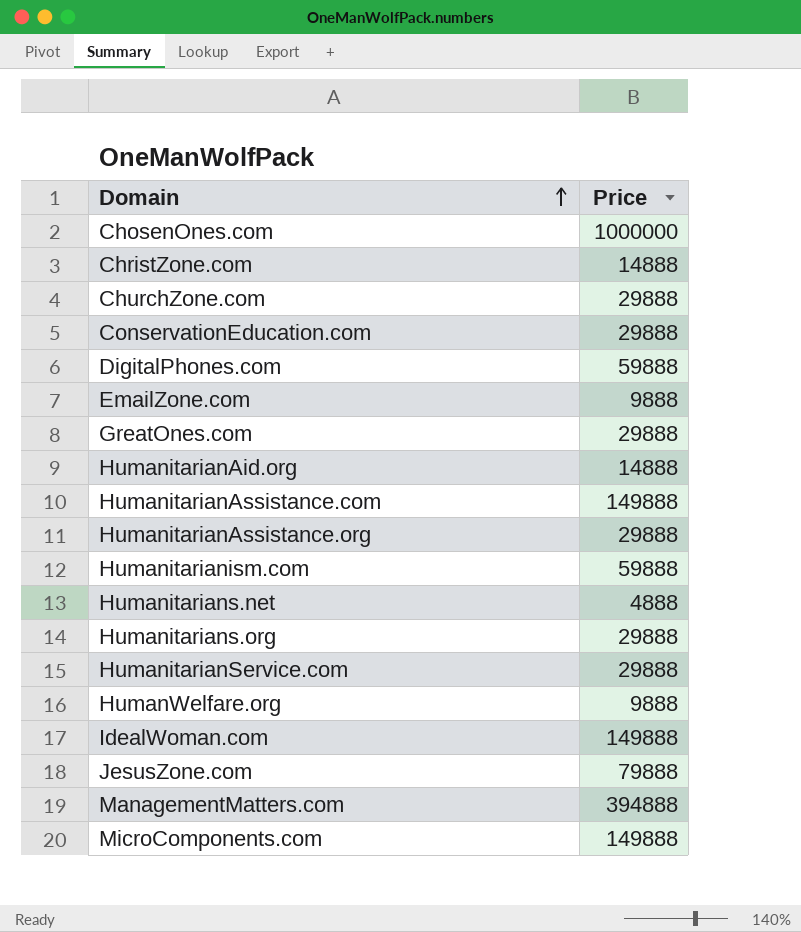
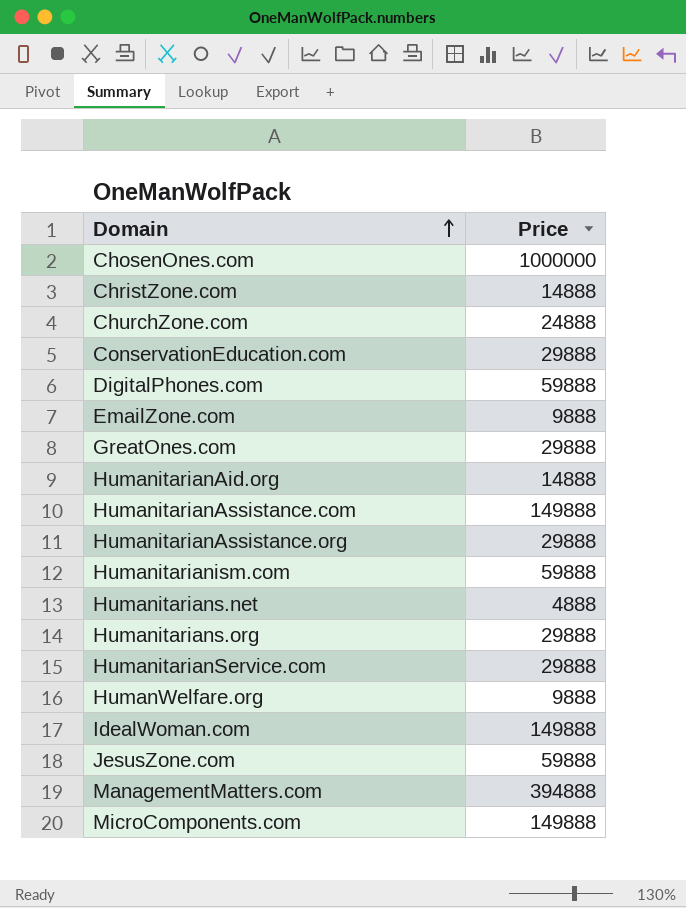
ChurchZone.com | Price: 29888 -> 24888
JesusZone.com | Price: 79888 -> 59888

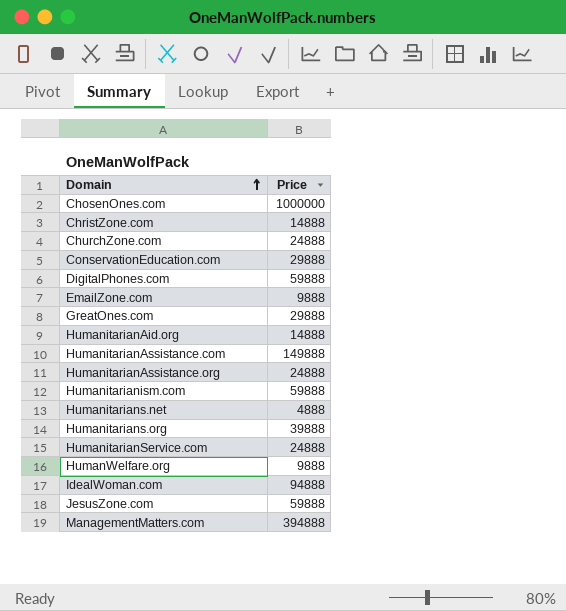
row MicroComponents.com: 149888 -> none
HumanitarianAssistance.org | Price: 29888 -> 24888
Humanitarians.org | Price: 29888 -> 39888
HumanitarianService.com | Price: 29888 -> 24888
IdealWoman.com | Price: 149888 -> 94888

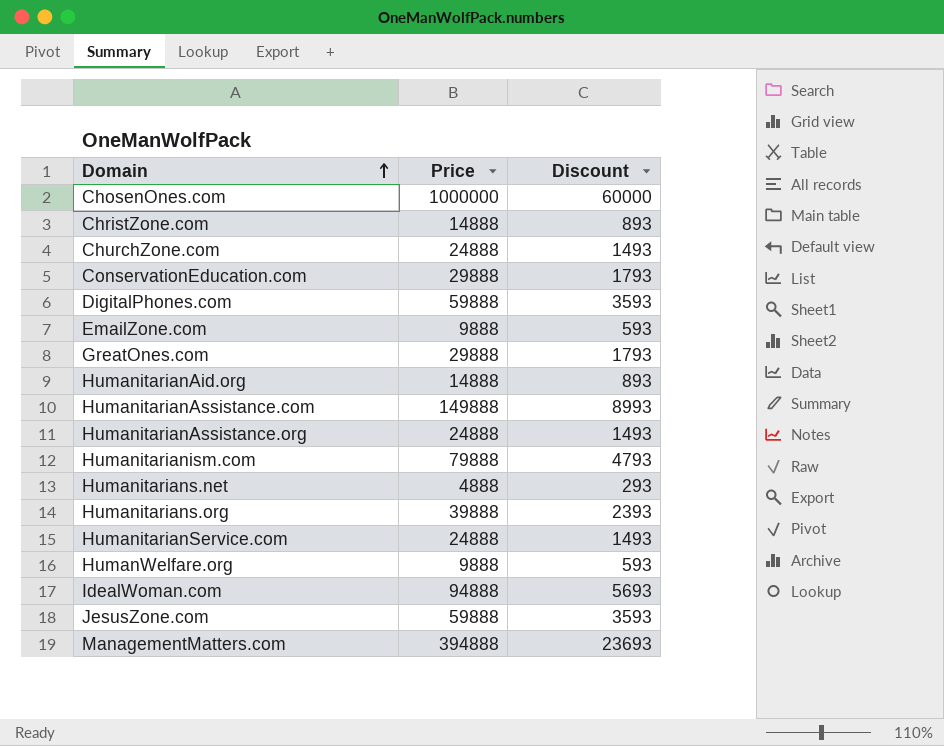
column Discount | formula: none -> [Price] * 0.06
Humanitarianism.com | Price: 59888 -> 79888

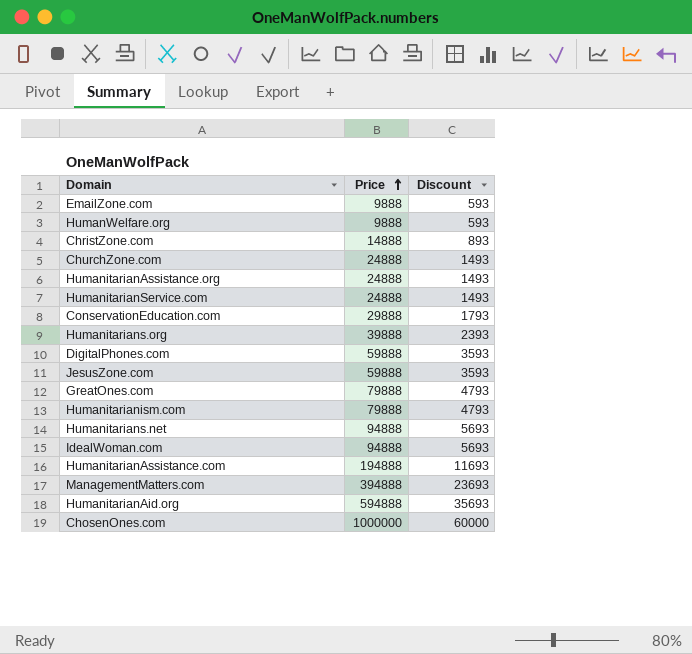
row order: Domain ascending -> Price ascending
GreatOnes.com | Price: 29888 -> 79888
GreatOnes.com | Discount: 1793 -> 4793
Humanitarians.net | Price: 4888 -> 94888
Humanitarians.net | Discount: 293 -> 5693
HumanitarianAssistance.com | Price: 149888 -> 194888
HumanitarianAssistance.com | Discount: 8993 -> 11693
HumanitarianAid.org | Price: 14888 -> 594888
HumanitarianAid.org | Discount: 893 -> 35693

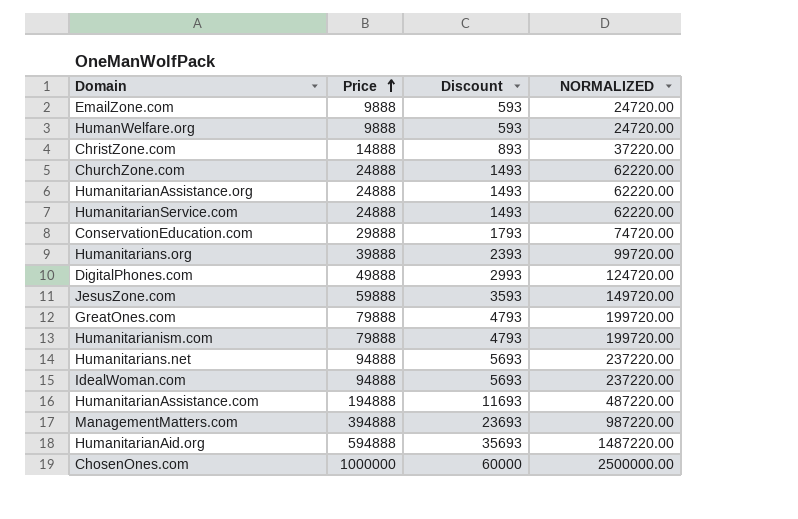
column NORMALIZED | formula: none -> [Price] * 2.5
DigitalPhones.com | Price: 59888 -> 49888
DigitalPhones.com | Discount: 3593 -> 2993

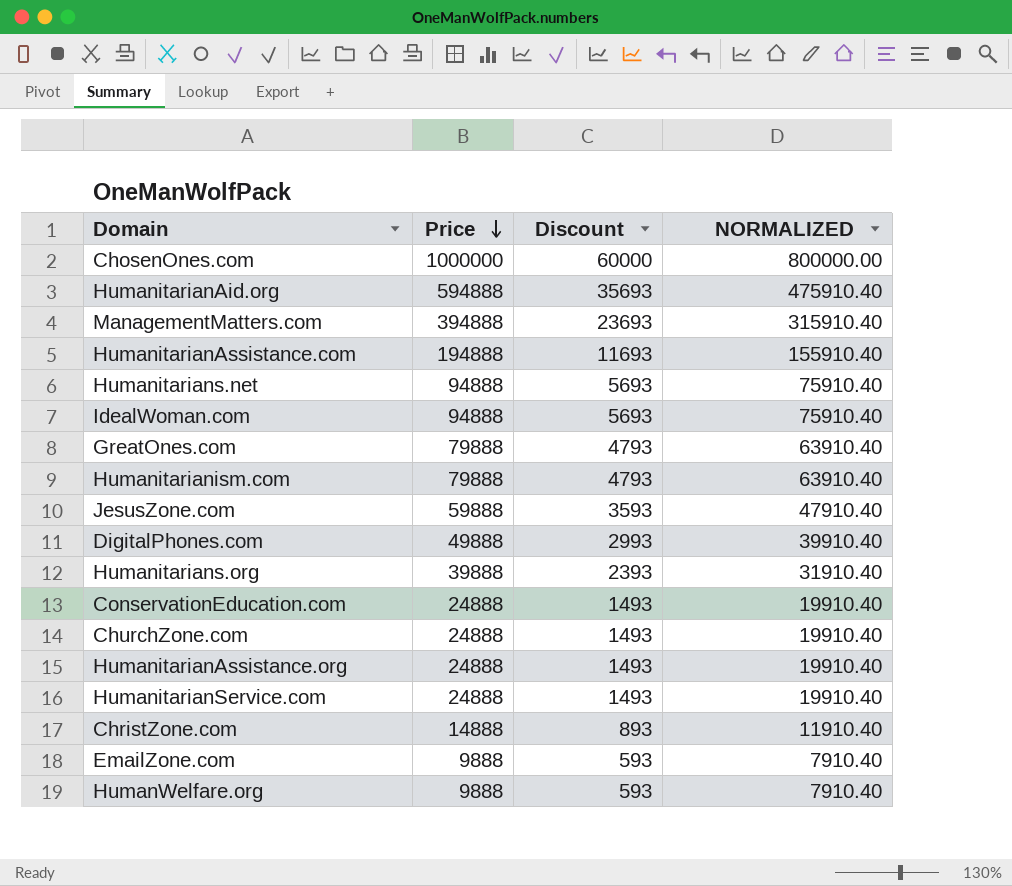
row order: Price ascending -> Price descending
column NORMALIZED | formula: [Price] * 2.5 -> [Price] * 0.8
ConservationEducation.com | Price: 29888 -> 24888
ConservationEducation.com | Discount: 1793 -> 1493

